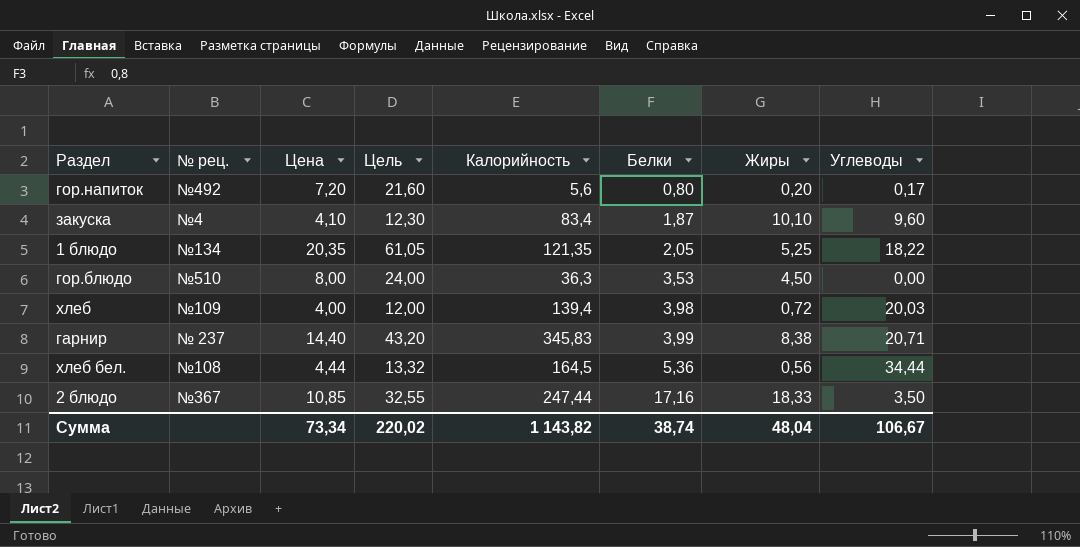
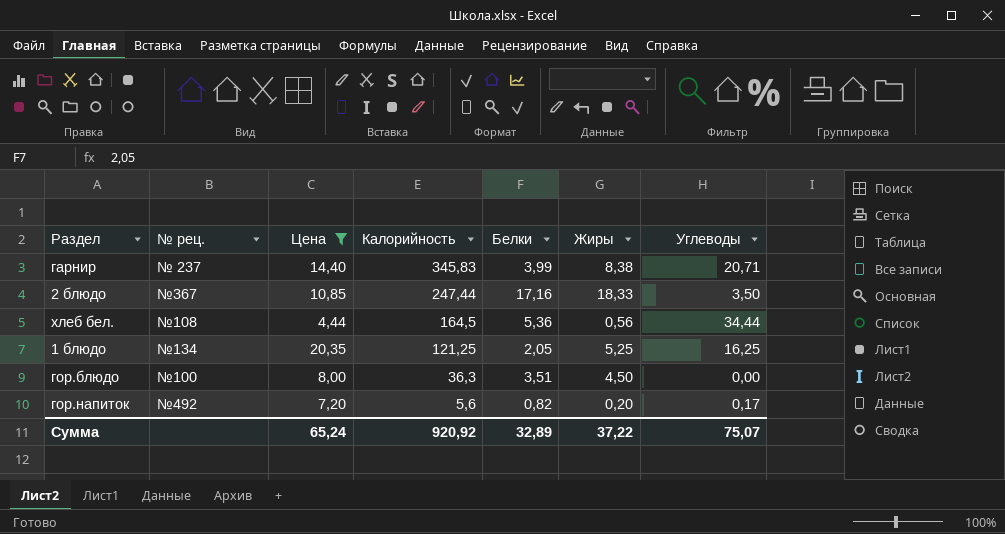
filter: none -> Цена >= 4,44
row order: Белки ascending -> Калорийность descending
column Цель | formula: [Цена] * 3 -> none
1 блюдо | Калорийность: 121,35 -> 121,25
1 блюдо | Углеводы: 18,22 -> 16,25
гор.блюдо | № рец.: №510 -> №100
гор.блюдо | Белки: 3,53 -> 3,51
гор.напиток | Белки: 0,80 -> 0,82
Сумма | Цена: 73,34 -> 65,24
Сумма | Калорийность: 1 143,82 -> 920,92
Сумма | Белки: 38,74 -> 32,89
Сумма | Жиры: 48,04 -> 37,22
Сумма | Углеводы: 106,67 -> 75,07

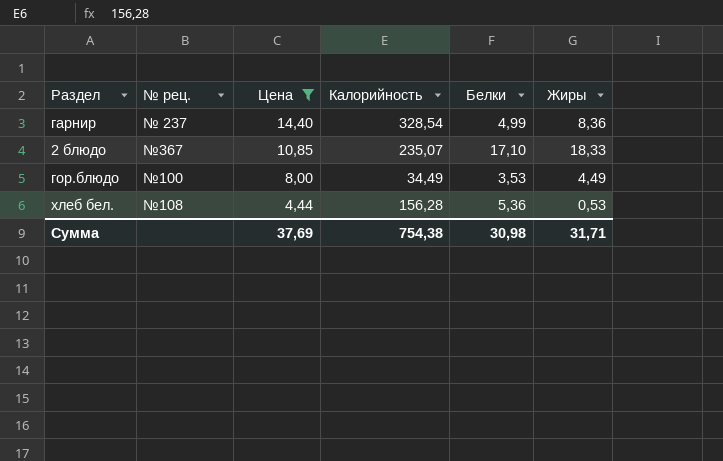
row order: Калорийность descending -> Цена descending
column Углеводы | position: 7 -> none
row 1 блюдо: №134 | 20,35 | 121,25 | 2,05 | 5,25 | 16,25 -> none
row гор.напиток: №492 | 7,20 | 5,6 | 0,82 | 0,20 | 0,17 -> none
гарнир | Калорийность: 345,83 -> 328,54
гарнир | Белки: 3,99 -> 4,99
гарнир | Жиры: 8,38 -> 8,36
2 блюдо | Калорийность: 247,44 -> 235,07
2 блюдо | Белки: 17,16 -> 17,10
гор.блюдо | Калорийность: 36,3 -> 34,49
гор.блюдо | Белки: 3,51 -> 3,53
гор.блюдо | Жиры: 4,50 -> 4,49
хлеб бел. | Калорийность: 164,5 -> 156,28
хлеб бел. | Жиры: 0,56 -> 0,53
Сумма | Цена: 65,24 -> 37,69
Сумма | Калорийность: 920,92 -> 754,38
Сумма | Белки: 32,89 -> 30,98
Сумма | Жиры: 37,22 -> 31,71

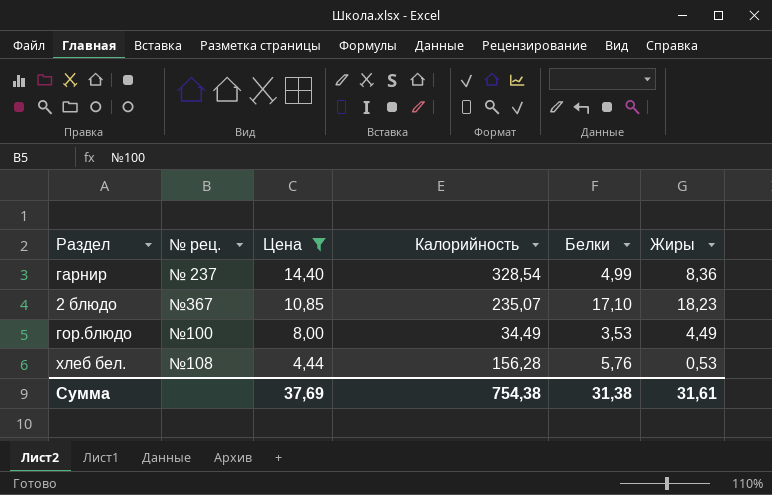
2 блюдо | Жиры: 18,33 -> 18,23
хлеб бел. | Белки: 5,36 -> 5,76
Сумма | Белки: 30,98 -> 31,38
Сумма | Жиры: 31,71 -> 31,61

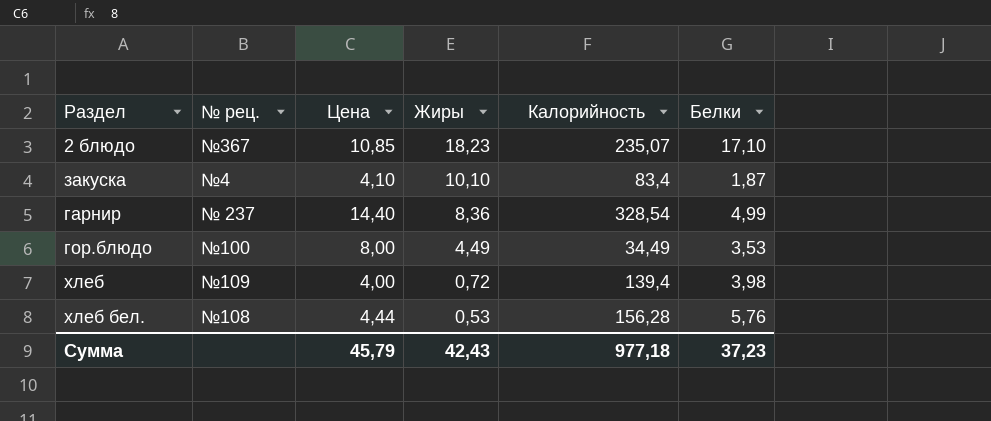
filter: Цена >= 4,44 -> none
row order: Цена descending -> Жиры descending
column Жиры | position: 6 -> 4
Сумма | Цена: 37,69 -> 45,79
Сумма | Жиры: 31,61 -> 42,43
Сумма | Калорийность: 754,38 -> 977,18
Сумма | Белки: 31,38 -> 37,23

